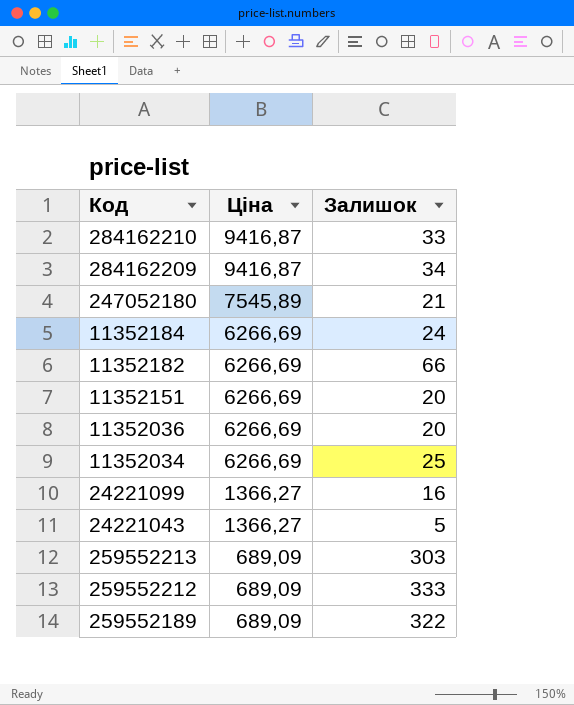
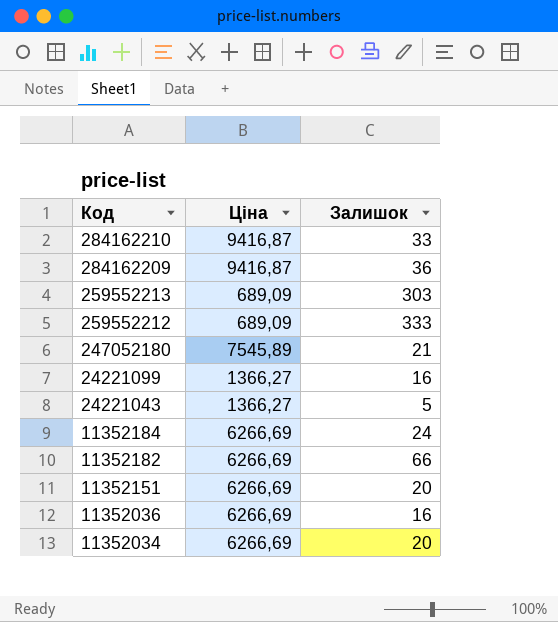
row order: Ціна descending -> Код descending
row 259552189: 689,09 | 322 -> none
284162209 | Залишок: 34 -> 36
11352036 | Залишок: 20 -> 16
11352034 | Залишок: 25 -> 20

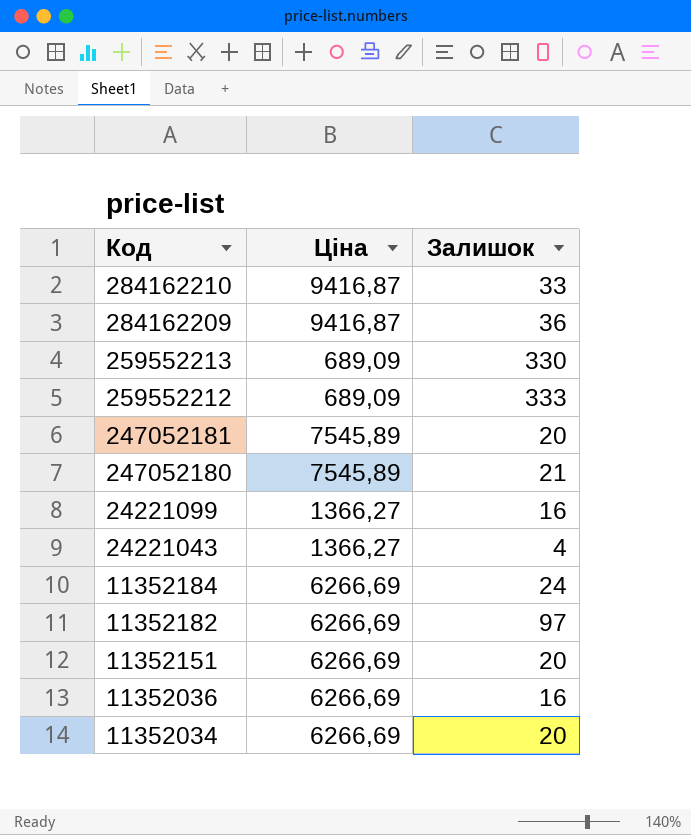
259552213 | Залишок: 303 -> 330
row 247052181: none -> 7545,89 | 20
24221043 | Залишок: 5 -> 4
11352182 | Залишок: 66 -> 97

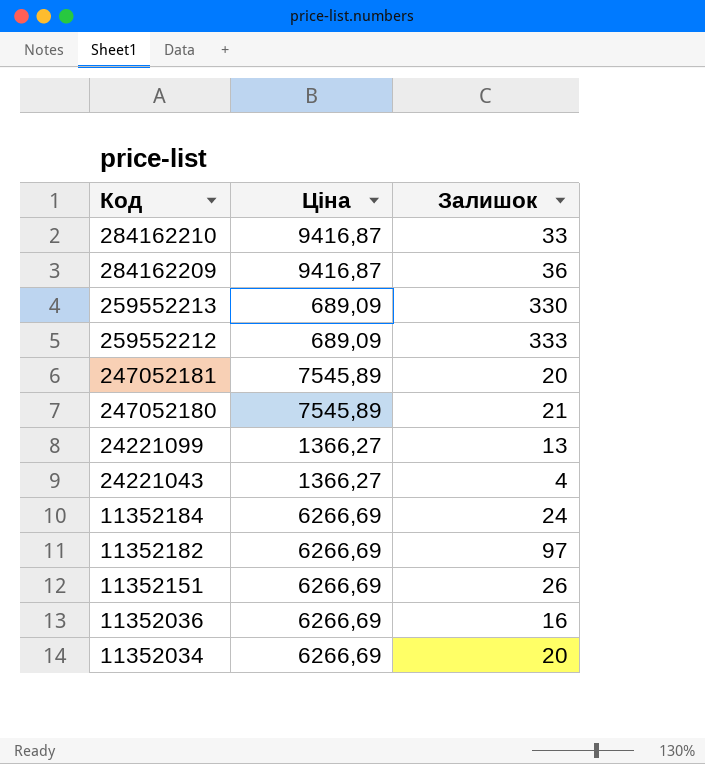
24221099 | Залишок: 16 -> 13
11352151 | Залишок: 20 -> 26

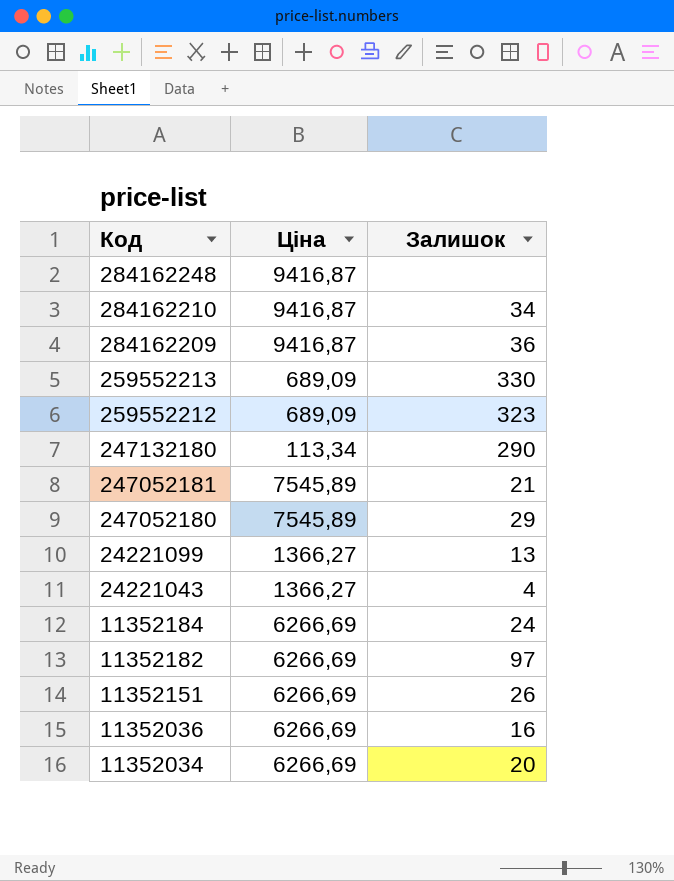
row 284162248: none -> 9416,87 | none
284162210 | Залишок: 33 -> 34
259552212 | Залишок: 333 -> 323
row 247132180: none -> 113,34 | 290
247052181 | Залишок: 20 -> 21
247052180 | Залишок: 21 -> 29

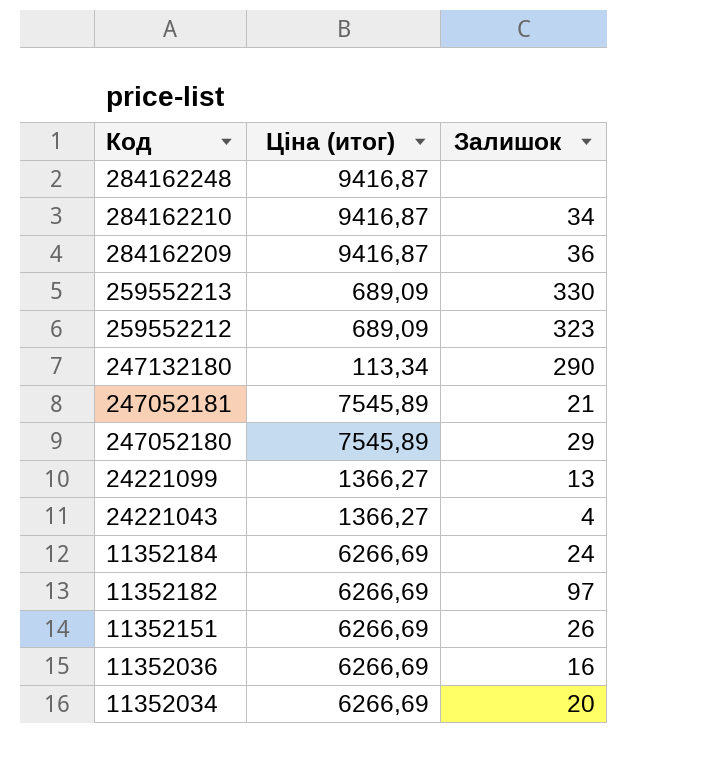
column name: Ціна -> Ціна (итог)

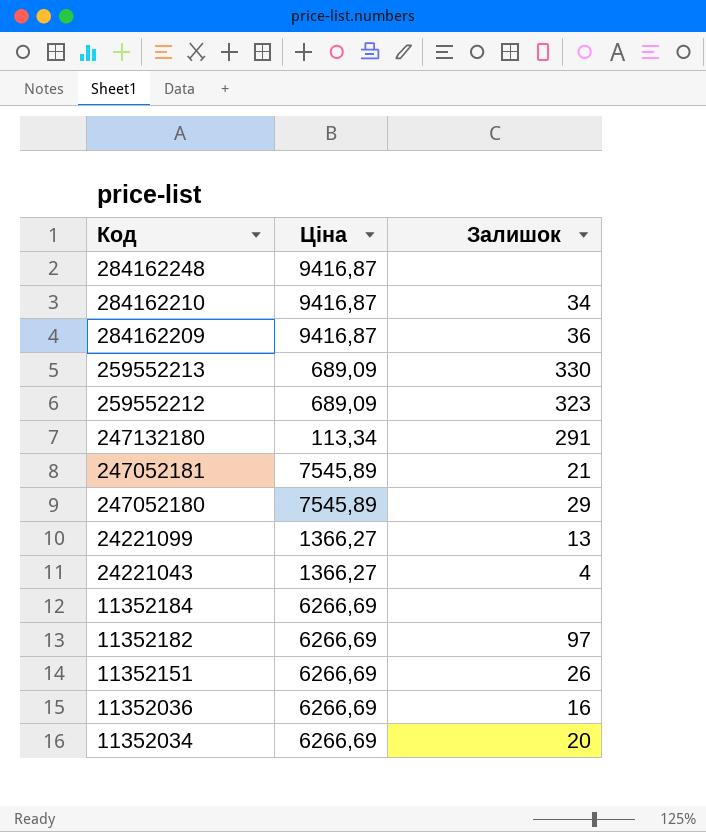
column name: Ціна (итог) -> Ціна
247132180 | Залишок: 290 -> 291
11352184 | Залишок: 24 -> none

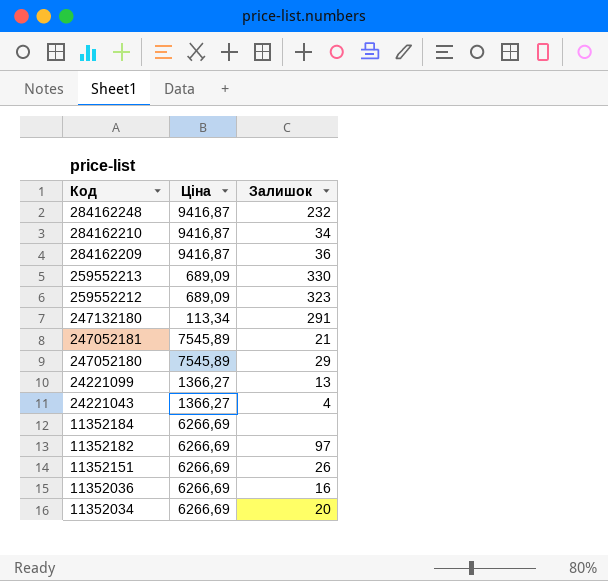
284162248 | Залишок: none -> 232

